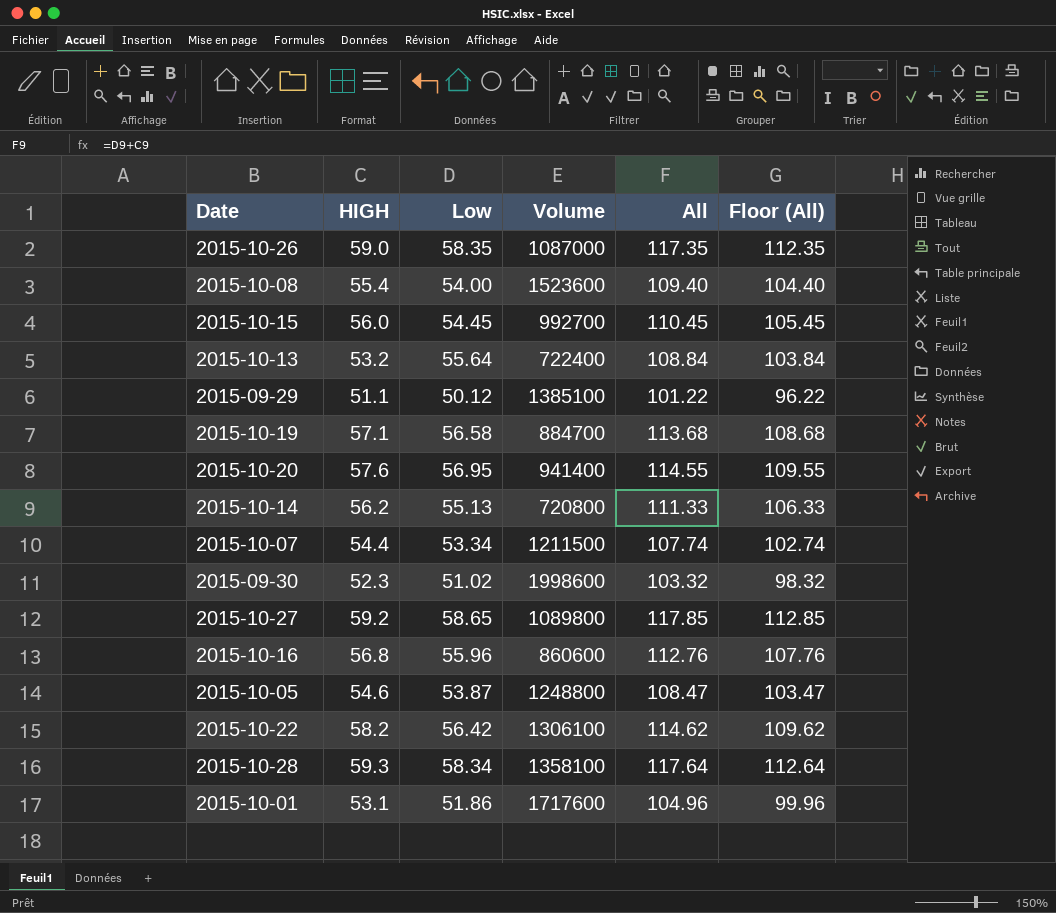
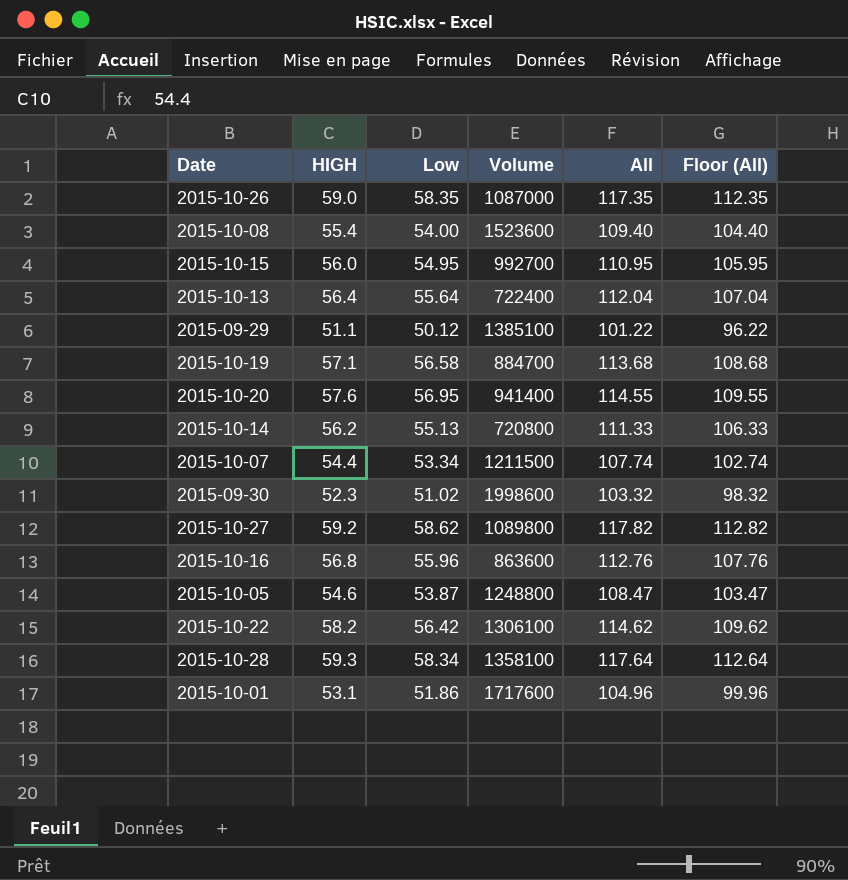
2015-10-15 | Low: 54.45 -> 54.95
2015-10-15 | All: 110.45 -> 110.95
2015-10-15 | Floor (All): 105.45 -> 105.95
2015-10-13 | HIGH: 53.2 -> 56.4
2015-10-13 | All: 108.84 -> 112.04
2015-10-13 | Floor (All): 103.84 -> 107.04
2015-10-27 | Low: 58.65 -> 58.62
2015-10-27 | All: 117.85 -> 117.82
2015-10-27 | Floor (All): 112.85 -> 112.82
2015-10-16 | Volume: 860600 -> 863600

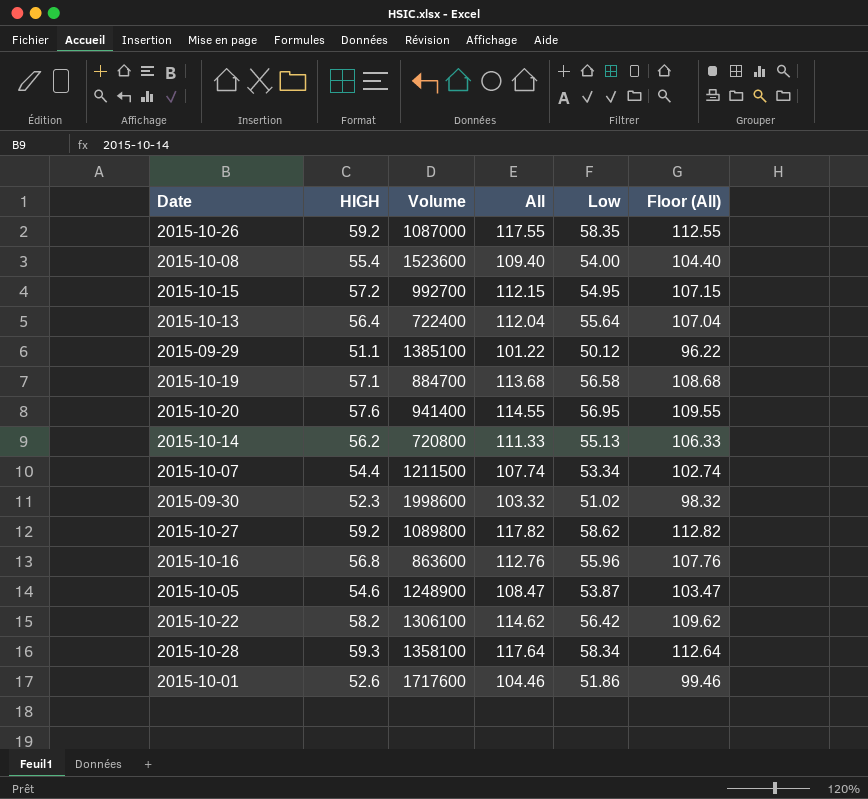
column Low | position: 3 -> 5
2015-10-26 | HIGH: 59.0 -> 59.2
2015-10-26 | All: 117.35 -> 117.55
2015-10-26 | Floor (All): 112.35 -> 112.55
2015-10-15 | HIGH: 56.0 -> 57.2
2015-10-15 | All: 110.95 -> 112.15
2015-10-15 | Floor (All): 105.95 -> 107.15
2015-10-05 | Volume: 1248800 -> 1248900
2015-10-01 | HIGH: 53.1 -> 52.6
2015-10-01 | All: 104.96 -> 104.46
2015-10-01 | Floor (All): 99.96 -> 99.46

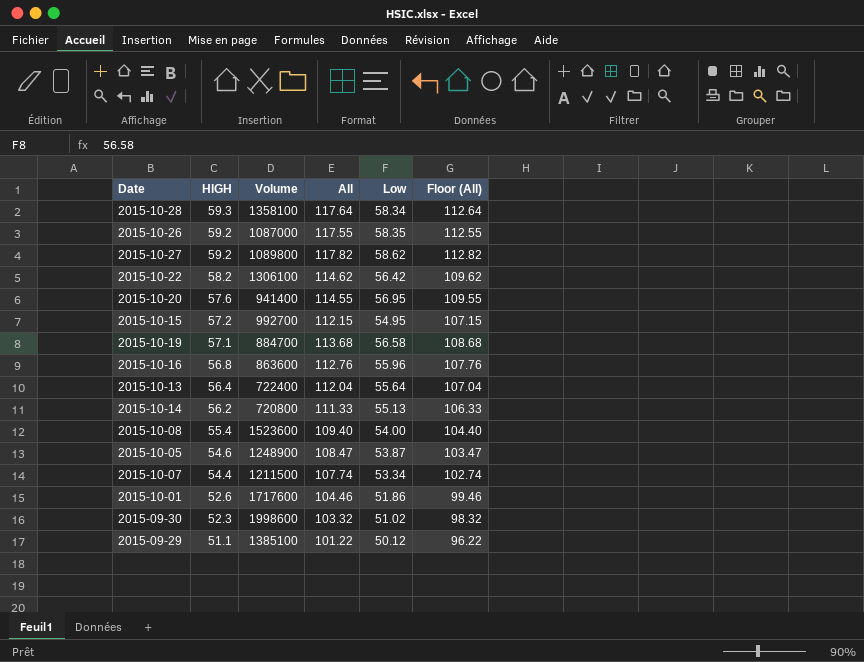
row order: none -> HIGH descending

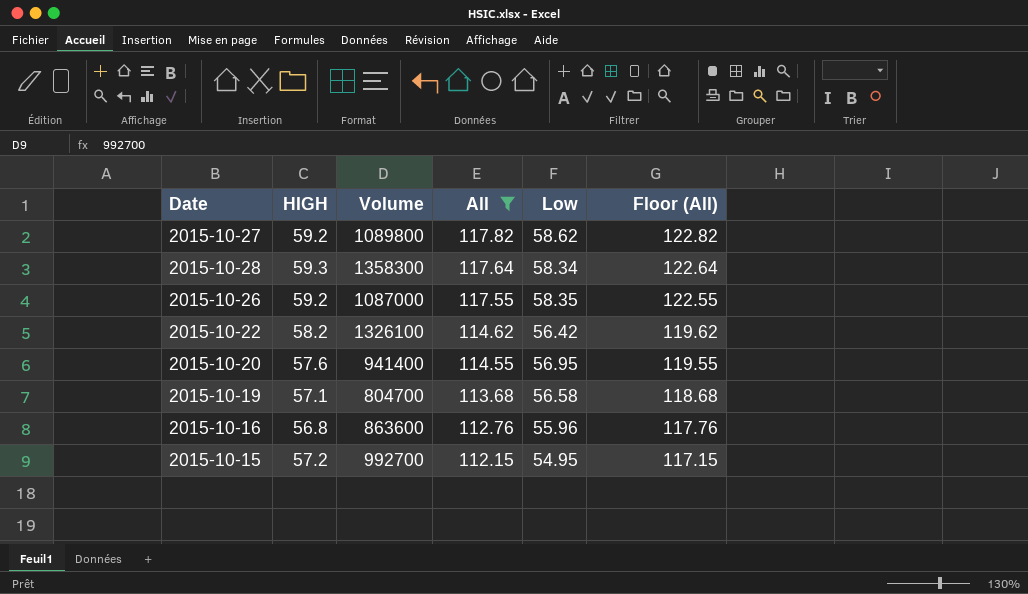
filter: none -> All >= 112.15
row order: HIGH descending -> All descending
column Floor (All) | formula: [All] - 5 -> [All] + 5
2015-10-28 | Volume: 1358100 -> 1358300
2015-10-22 | Volume: 1306100 -> 1326100
2015-10-19 | Volume: 884700 -> 804700

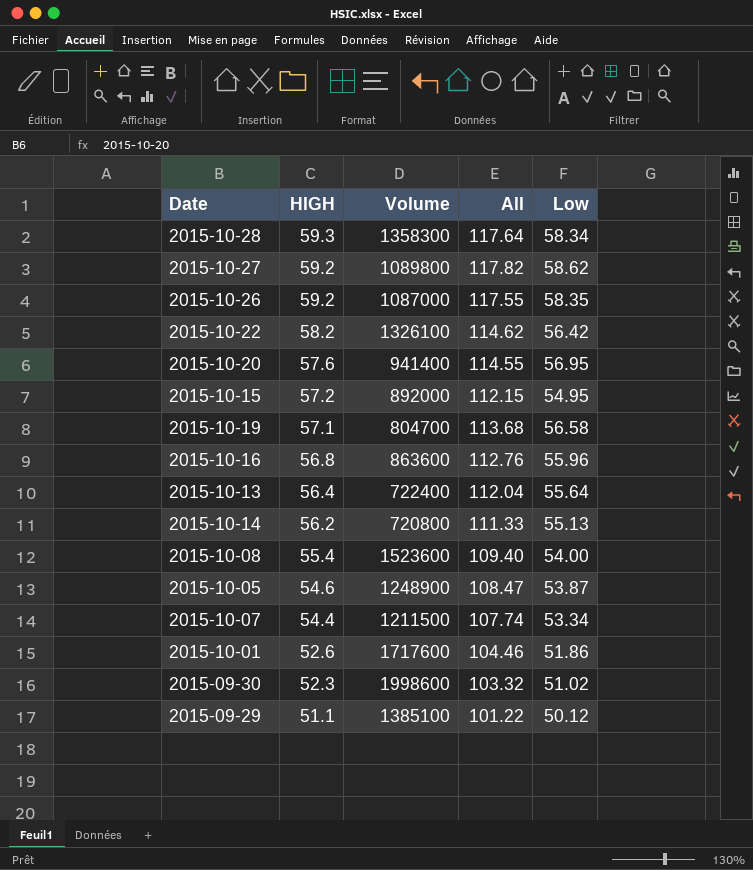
filter: All >= 112.15 -> none
row order: All descending -> HIGH descending
column Floor (All) | formula: [All] + 5 -> none
2015-10-15 | Volume: 992700 -> 892000

